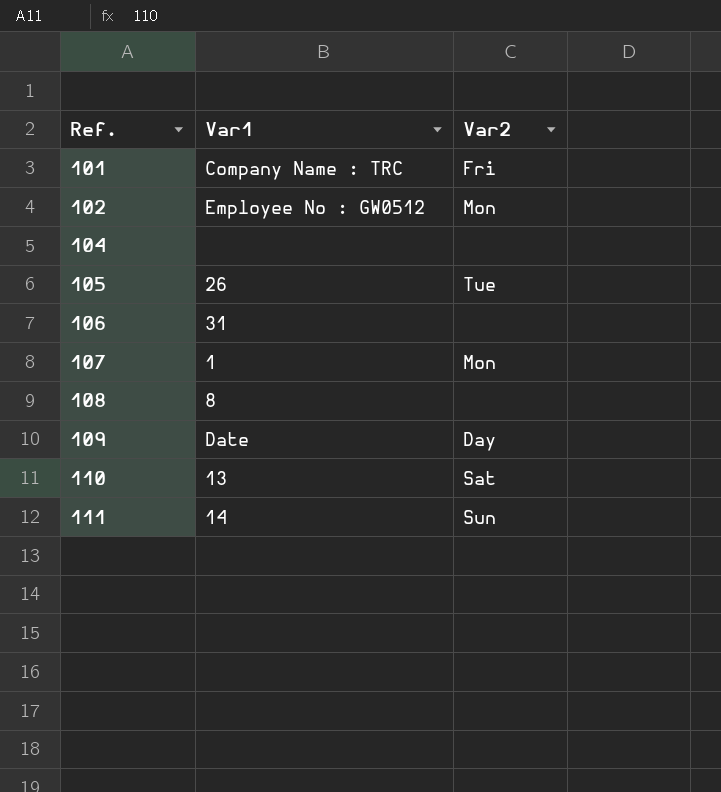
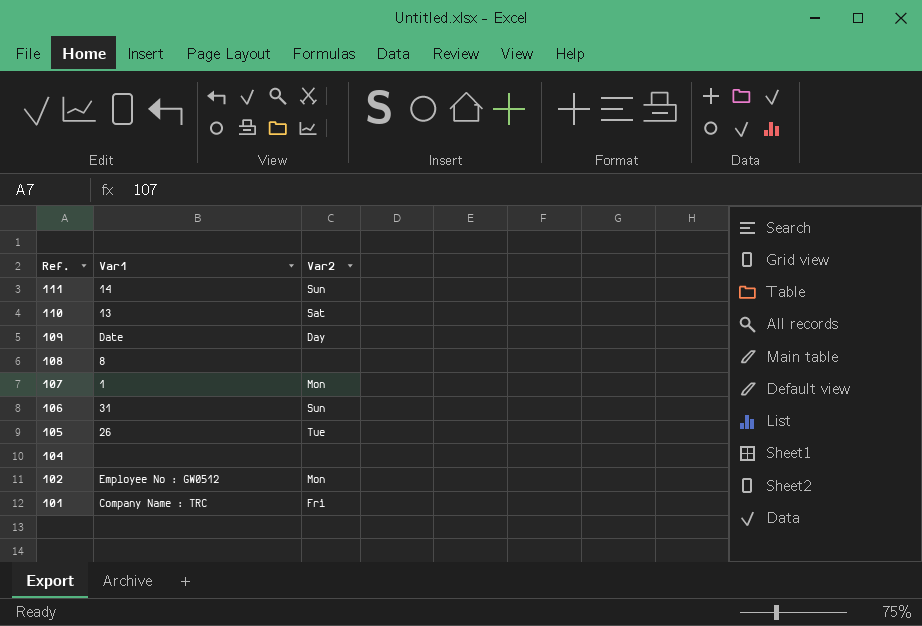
row order: Ref. ascending -> Ref. descending
106 | Var2: none -> Sun

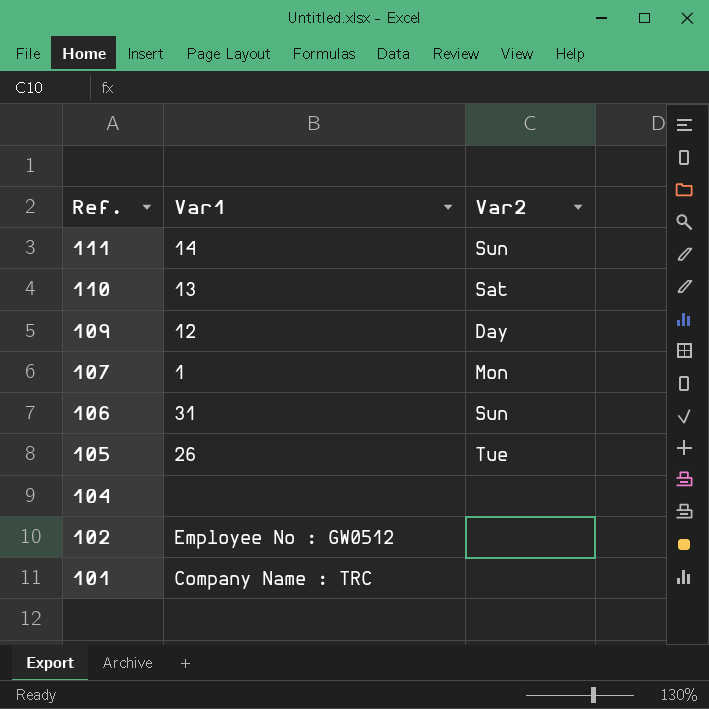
row 108: 8 | none -> none
109 | Var1: Date -> 12
102 | Var2: Mon -> none
101 | Var2: Fri -> none

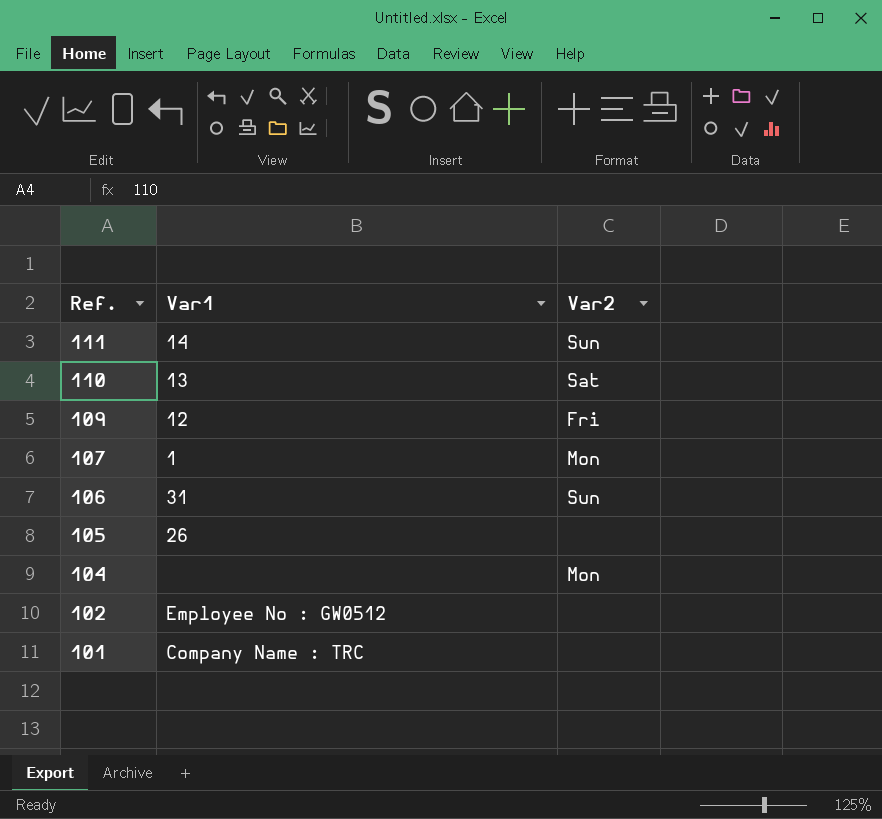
109 | Var2: Day -> Fri
105 | Var2: Tue -> none
104 | Var2: none -> Mon

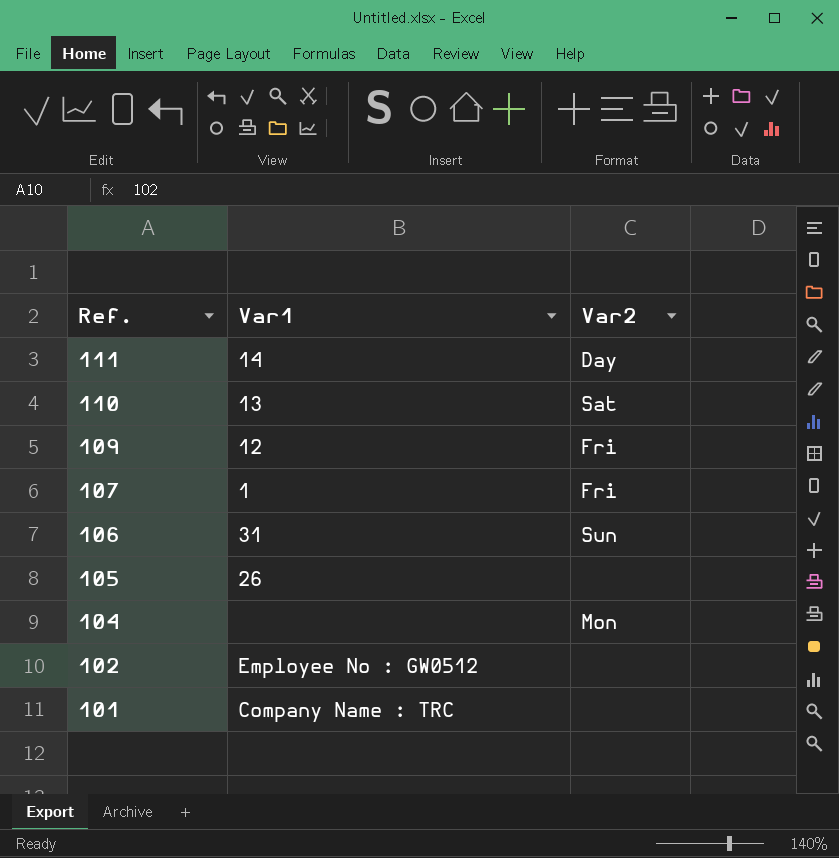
111 | Var2: Sun -> Day
107 | Var2: Mon -> Fri

